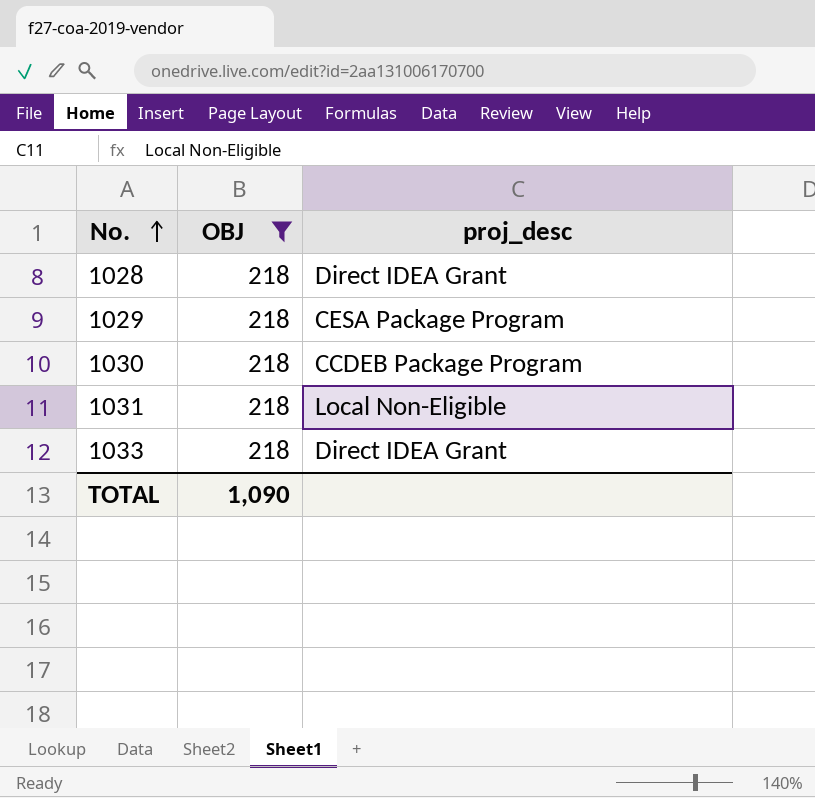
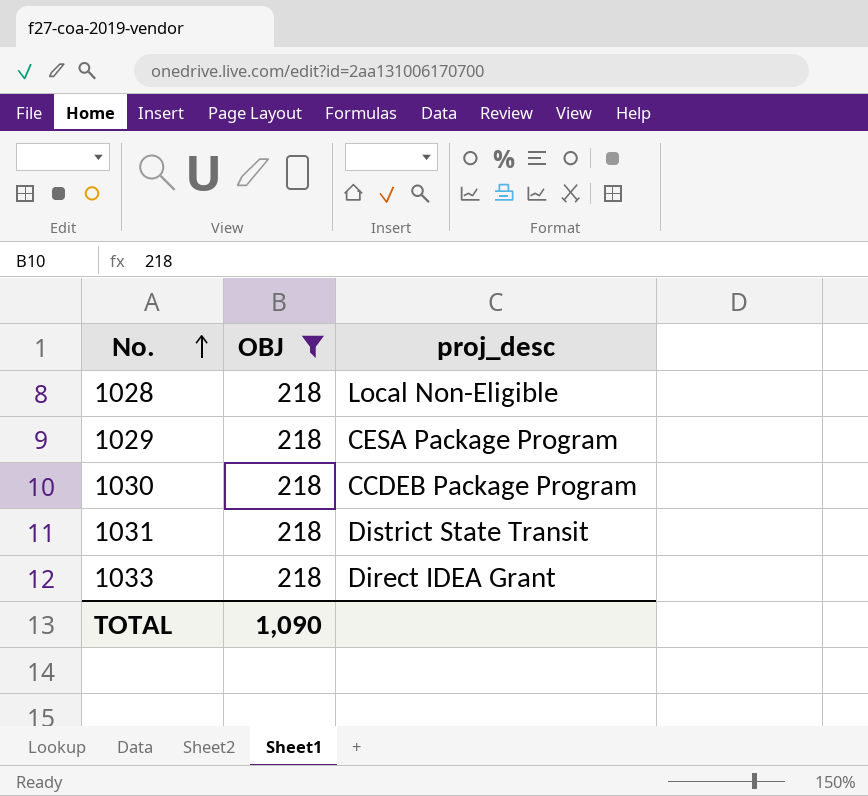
1028 | proj_desc: Direct IDEA Grant -> Local Non-Eligible
1031 | proj_desc: Local Non-Eligible -> District State Transit

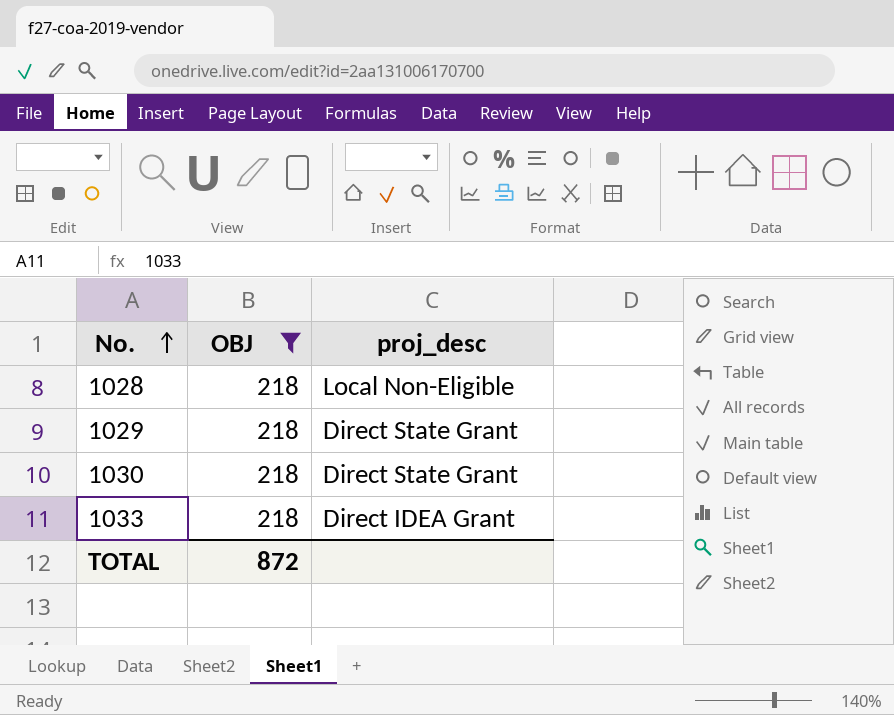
row 1031: 218 | District State Transit -> none
1029 | proj_desc: CESA Package Program -> Direct State Grant
1030 | proj_desc: CCDEB Package Program -> Direct State Grant
TOTAL | OBJ: 1,090 -> 872

